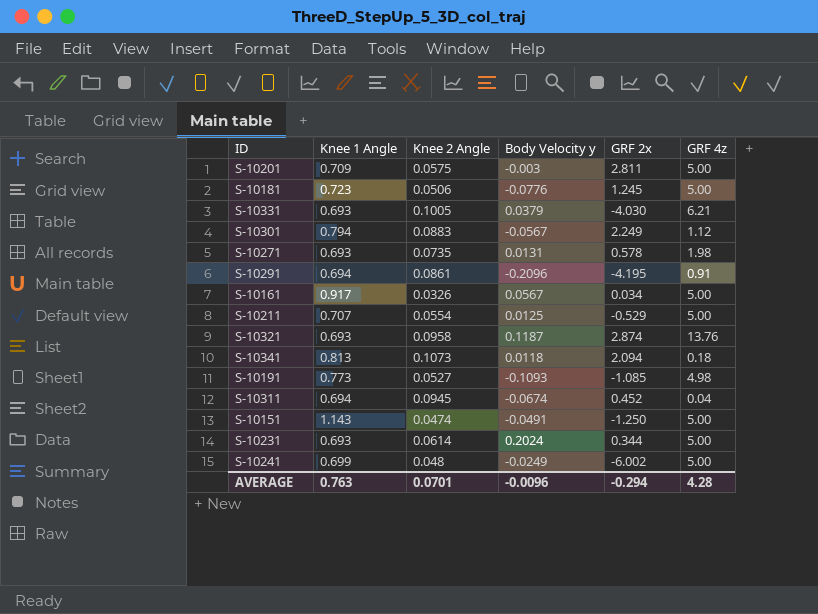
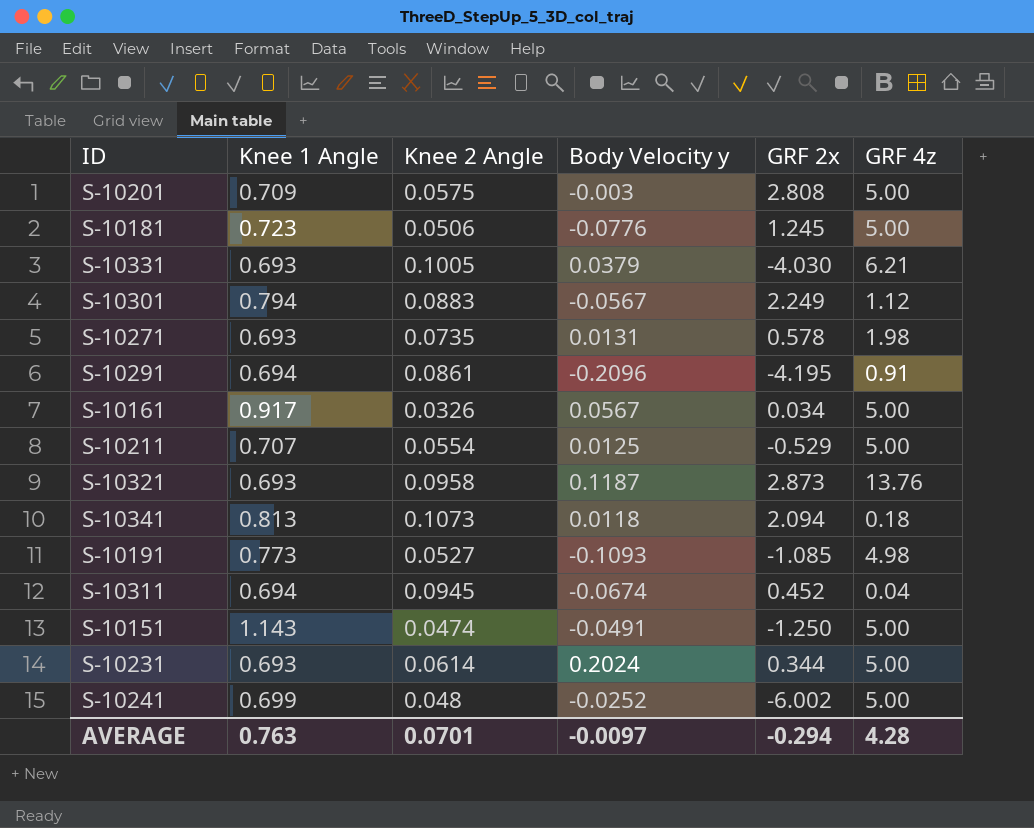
S-10201 | GRF 2x: 2.811 -> 2.808
S-10321 | GRF 2x: 2.874 -> 2.873
S-10241 | Body Velocity y: -0.0249 -> -0.0252
AVERAGE | Body Velocity y: -0.0096 -> -0.0097

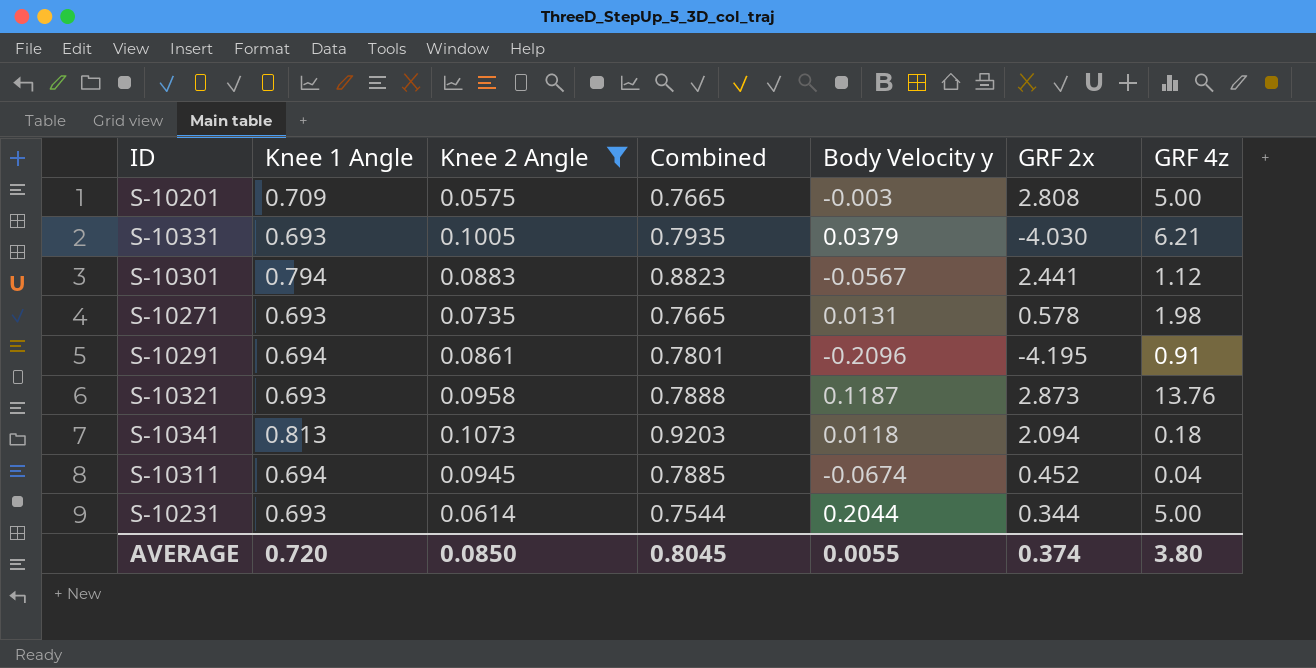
filter: none -> Knee 2 Angle >= 0.0575
column Combined | formula: none -> [Knee 1 Angle] + [Knee 2 Angle]
S-10301 | GRF 2x: 2.249 -> 2.441
S-10231 | Body Velocity y: 0.2024 -> 0.2044
AVERAGE | Knee 1 Angle: 0.763 -> 0.720
AVERAGE | Knee 2 Angle: 0.0701 -> 0.0850
AVERAGE | Body Velocity y: -0.0097 -> 0.0055
AVERAGE | GRF 2x: -0.294 -> 0.374
AVERAGE | GRF 4z: 4.28 -> 3.80

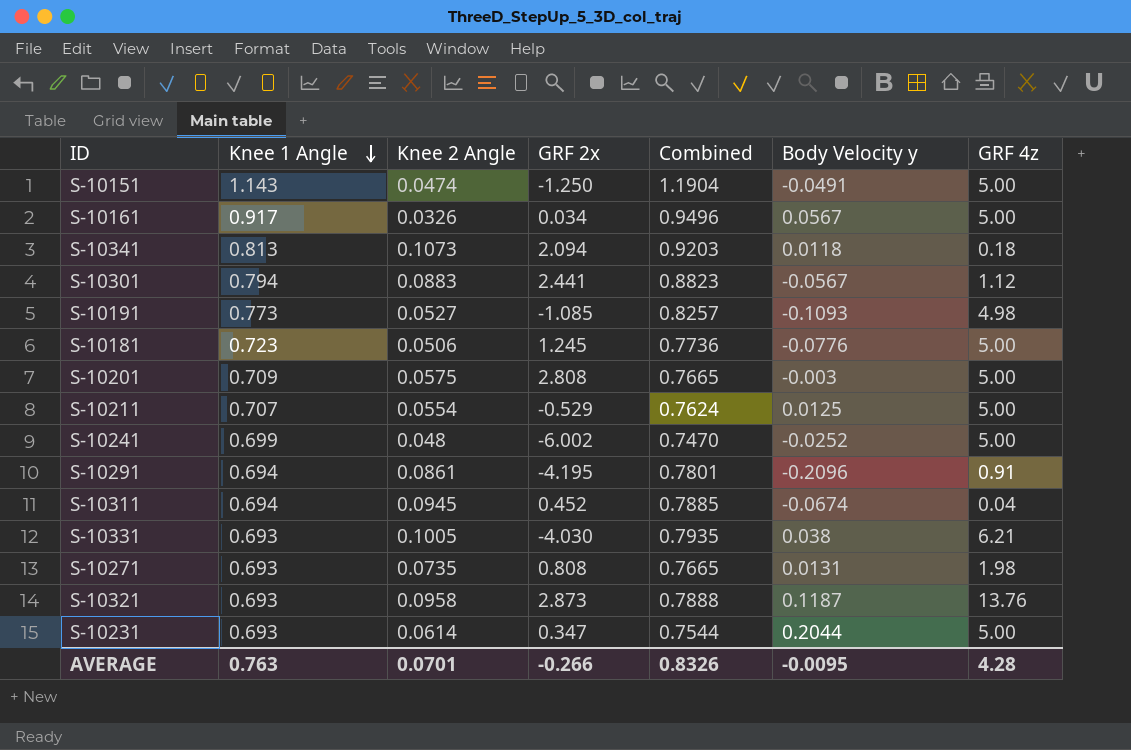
filter: Knee 2 Angle >= 0.0575 -> none
row order: none -> Knee 1 Angle descending
column GRF 2x | position: 6 -> 4
S-10331 | Body Velocity y: 0.0379 -> 0.038
S-10271 | GRF 2x: 0.578 -> 0.808
S-10231 | GRF 2x: 0.344 -> 0.347
AVERAGE | Knee 1 Angle: 0.720 -> 0.763
AVERAGE | Knee 2 Angle: 0.0850 -> 0.0701
AVERAGE | GRF 2x: 0.374 -> -0.266
AVERAGE | Combined: 0.8045 -> 0.8326
AVERAGE | Body Velocity y: 0.0055 -> -0.0095
AVERAGE | GRF 4z: 3.80 -> 4.28

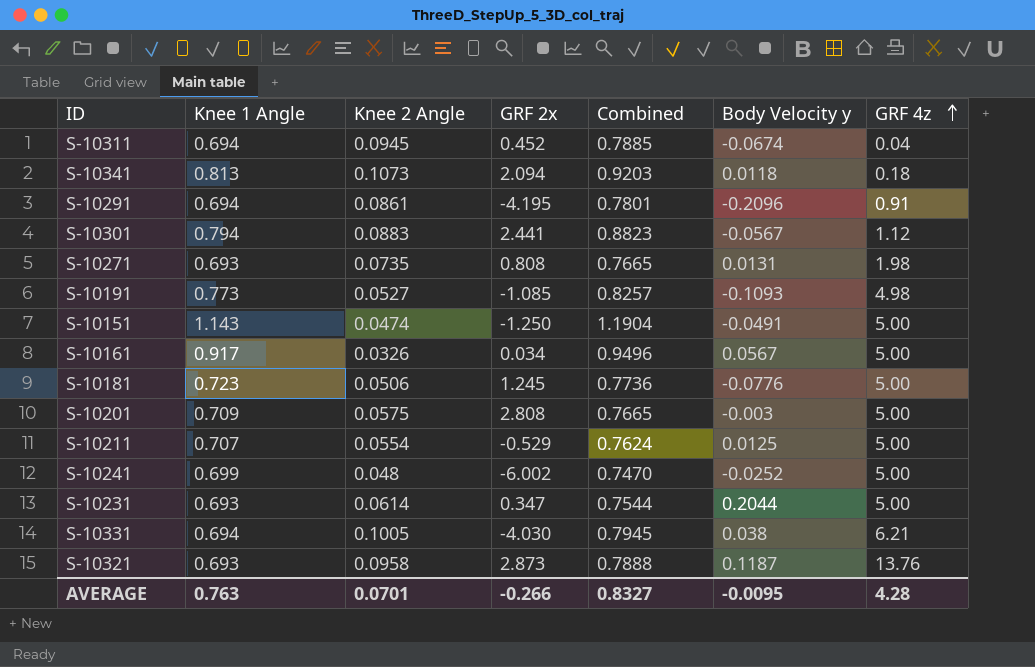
row order: Knee 1 Angle descending -> GRF 4z ascending
S-10331 | Knee 1 Angle: 0.693 -> 0.694
S-10331 | Combined: 0.7935 -> 0.7945
AVERAGE | Combined: 0.8326 -> 0.8327

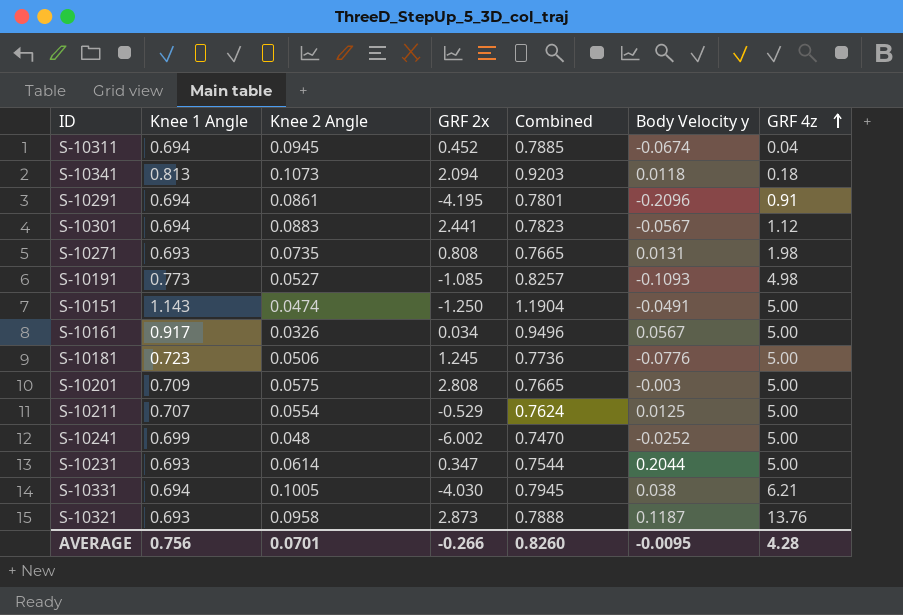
S-10301 | Knee 1 Angle: 0.794 -> 0.694
S-10301 | Combined: 0.8823 -> 0.7823
AVERAGE | Knee 1 Angle: 0.763 -> 0.756
AVERAGE | Combined: 0.8327 -> 0.8260

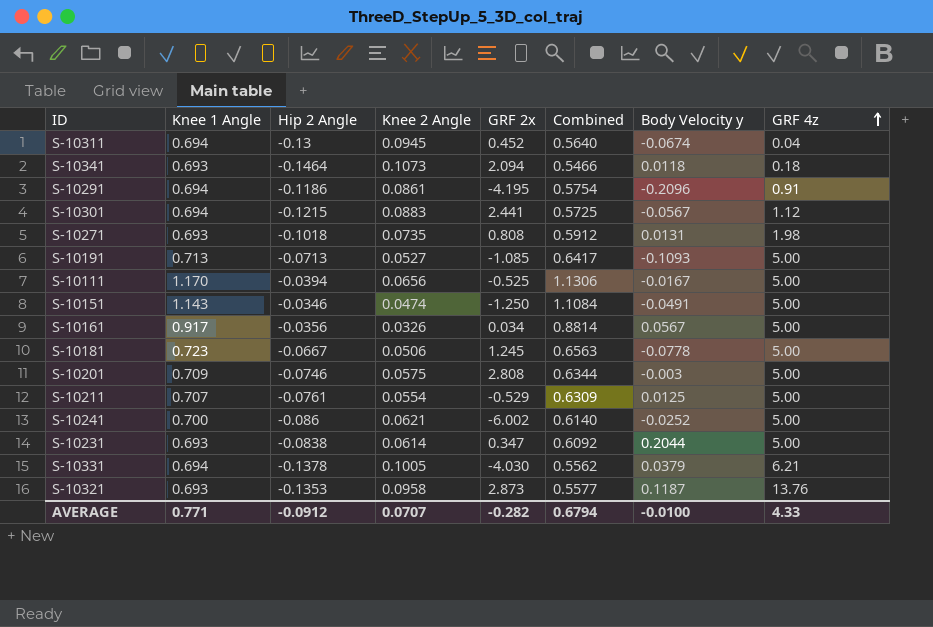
column Hip 2 Angle | position: none -> 3
column Combined | formula: [Knee 1 Angle] + [Knee 2 Angle] -> [Knee 1 Angle] + [Hip 2 Angle]
S-10341 | Knee 1 Angle: 0.813 -> 0.693
S-10191 | Knee 1 Angle: 0.773 -> 0.713
S-10191 | GRF 4z: 4.98 -> 5.00
row S-10111: none -> 1.170 | -0.0394 | 0.0656 | -0.525 | 1.1306 | -0.0167 | 5.00
S-10181 | Body Velocity y: -0.0776 -> -0.0778
S-10241 | Knee 1 Angle: 0.699 -> 0.700
S-10241 | Knee 2 Angle: 0.048 -> 0.0621
S-10331 | Body Velocity y: 0.038 -> 0.0379
AVERAGE | Knee 1 Angle: 0.756 -> 0.771
AVERAGE | Knee 2 Angle: 0.0701 -> 0.0707
AVERAGE | GRF 2x: -0.266 -> -0.282
AVERAGE | Combined: 0.8260 -> 0.6794
AVERAGE | Body Velocity y: -0.0095 -> -0.0100
AVERAGE | GRF 4z: 4.28 -> 4.33

